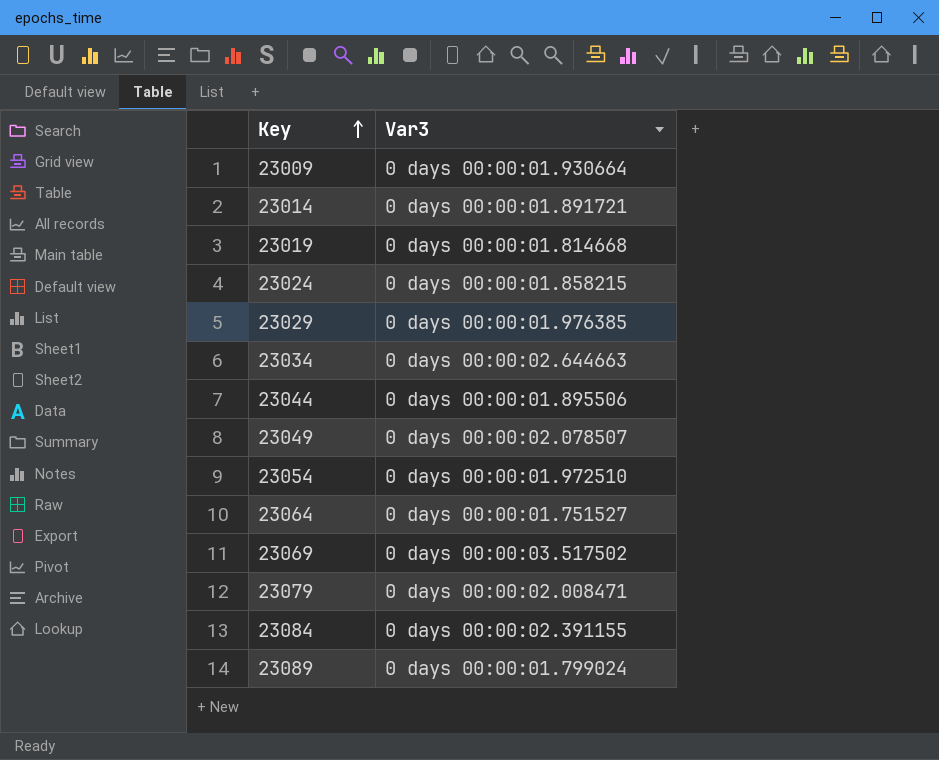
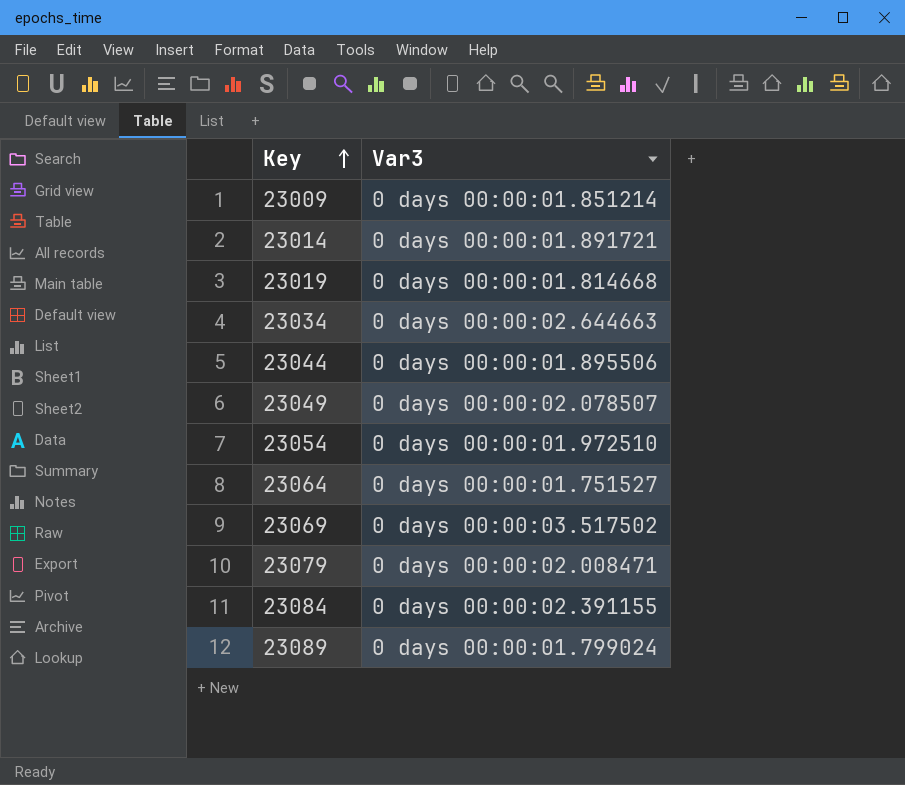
row 23024: 0 days 00:00:01.858215 -> none
row 23029: 0 days 00:00:01.976385 -> none
23009 | Var3: 0 days 00:00:01.930664 -> 0 days 00:00:01.851214

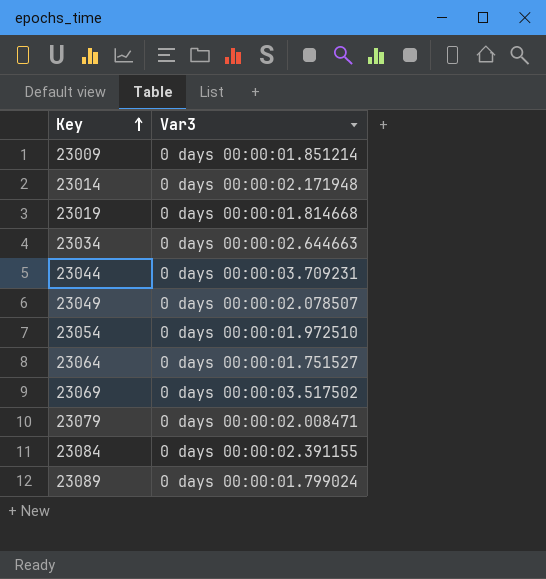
23014 | Var3: 0 days 00:00:01.891721 -> 0 days 00:00:02.171948
23044 | Var3: 0 days 00:00:01.895506 -> 0 days 00:00:03.709231

